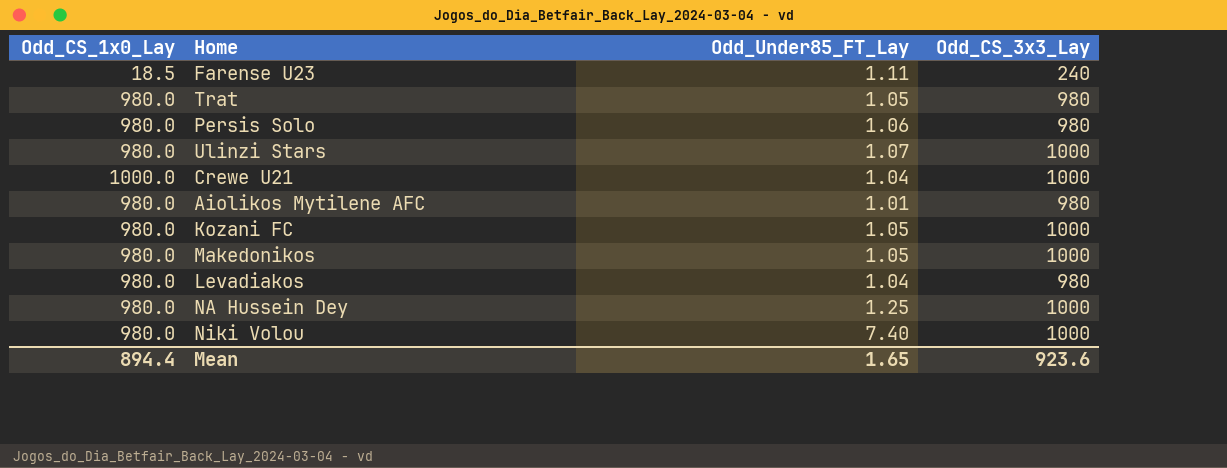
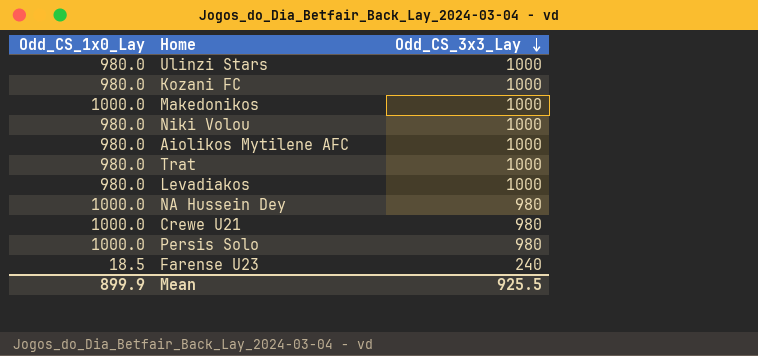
row order: none -> Odd_CS_3x3_Lay descending
column Odd_Under85_FT_Lay | position: 3 -> none
Makedonikos | Odd_CS_1x0_Lay: 980.0 -> 1000.0
Aiolikos Mytilene AFC | Odd_CS_3x3_Lay: 980 -> 1000
Trat | Odd_CS_3x3_Lay: 980 -> 1000
Levadiakos | Odd_CS_3x3_Lay: 980 -> 1000
NA Hussein Dey | Odd_CS_1x0_Lay: 980.0 -> 1000.0
NA Hussein Dey | Odd_CS_3x3_Lay: 1000 -> 980
Crewe U21 | Odd_CS_3x3_Lay: 1000 -> 980
Persis Solo | Odd_CS_1x0_Lay: 980.0 -> 1000.0
Mean | Odd_CS_1x0_Lay: 894.4 -> 899.9
Mean | Odd_CS_3x3_Lay: 923.6 -> 925.5

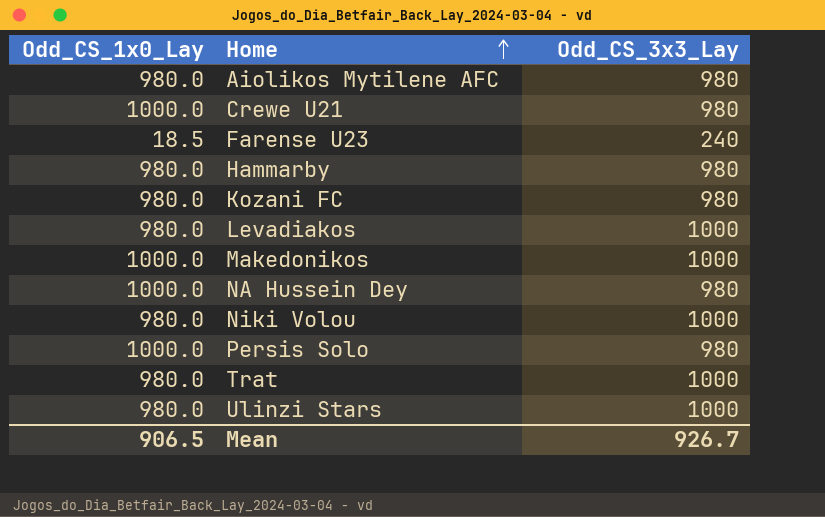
row order: Odd_CS_3x3_Lay descending -> Home ascending
Aiolikos Mytilene AFC | Odd_CS_3x3_Lay: 1000 -> 980
row Hammarby: none -> 980.0 | 980
Kozani FC | Odd_CS_3x3_Lay: 1000 -> 980
Mean | Odd_CS_1x0_Lay: 899.9 -> 906.5
Mean | Odd_CS_3x3_Lay: 925.5 -> 926.7

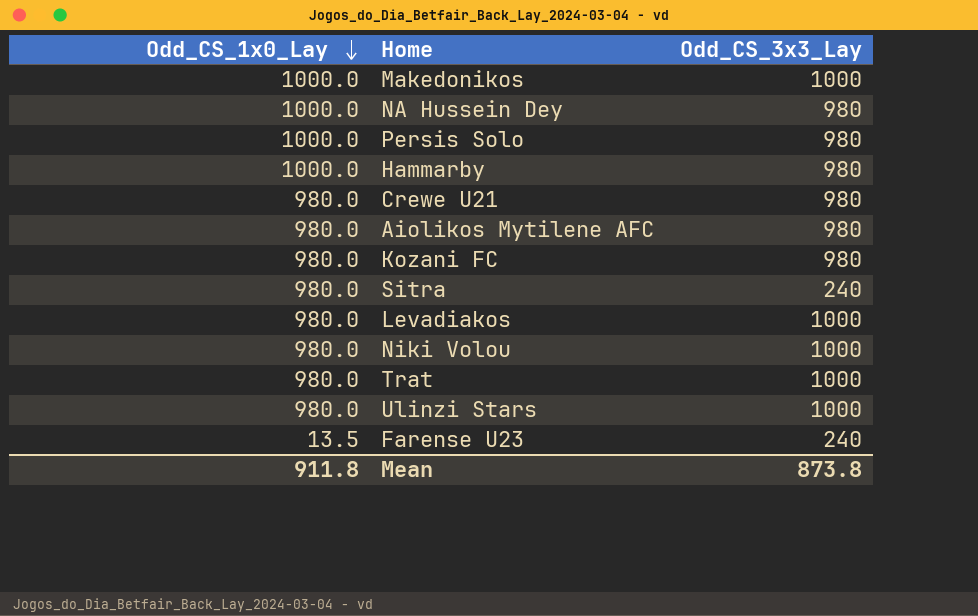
row order: Home ascending -> Odd_CS_1x0_Lay descending
Hammarby | Odd_CS_1x0_Lay: 980.0 -> 1000.0
Crewe U21 | Odd_CS_1x0_Lay: 1000.0 -> 980.0
row Sitra: none -> 980.0 | 240
Farense U23 | Odd_CS_1x0_Lay: 18.5 -> 13.5
Mean | Odd_CS_1x0_Lay: 906.5 -> 911.8
Mean | Odd_CS_3x3_Lay: 926.7 -> 873.8

